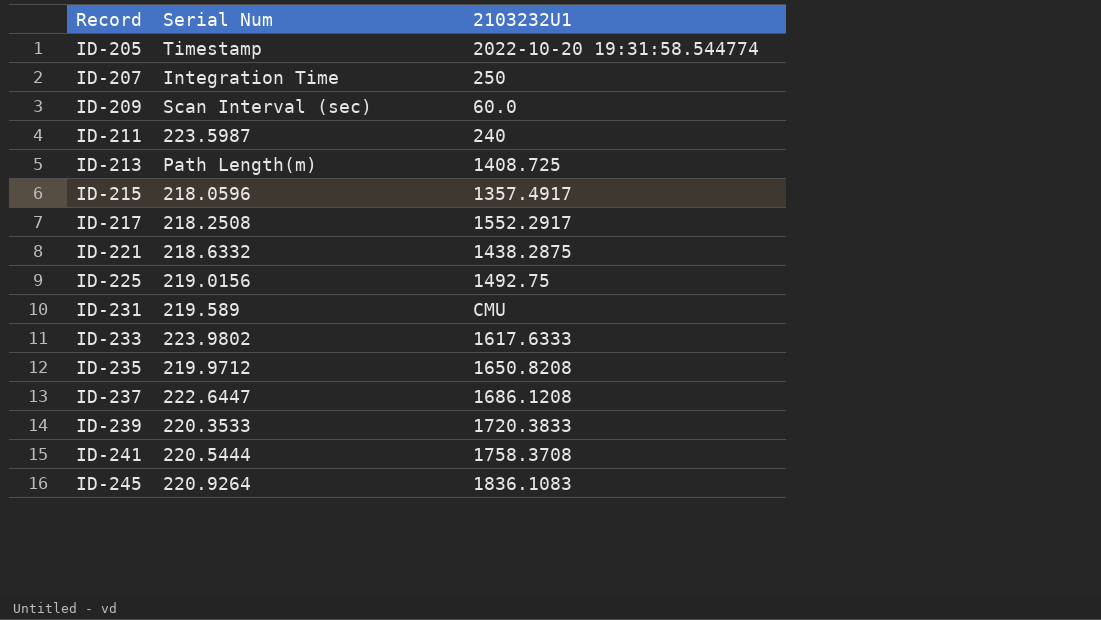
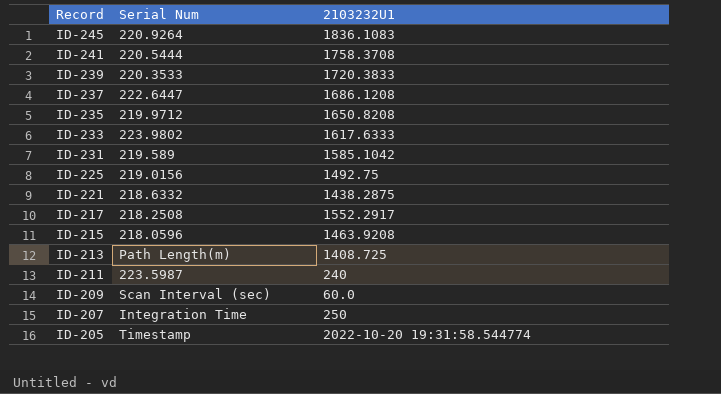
row order: Record ascending -> Record descending
ID-231 | 2103232U1: CMU -> 1585.1042
ID-215 | 2103232U1: 1357.4917 -> 1463.9208

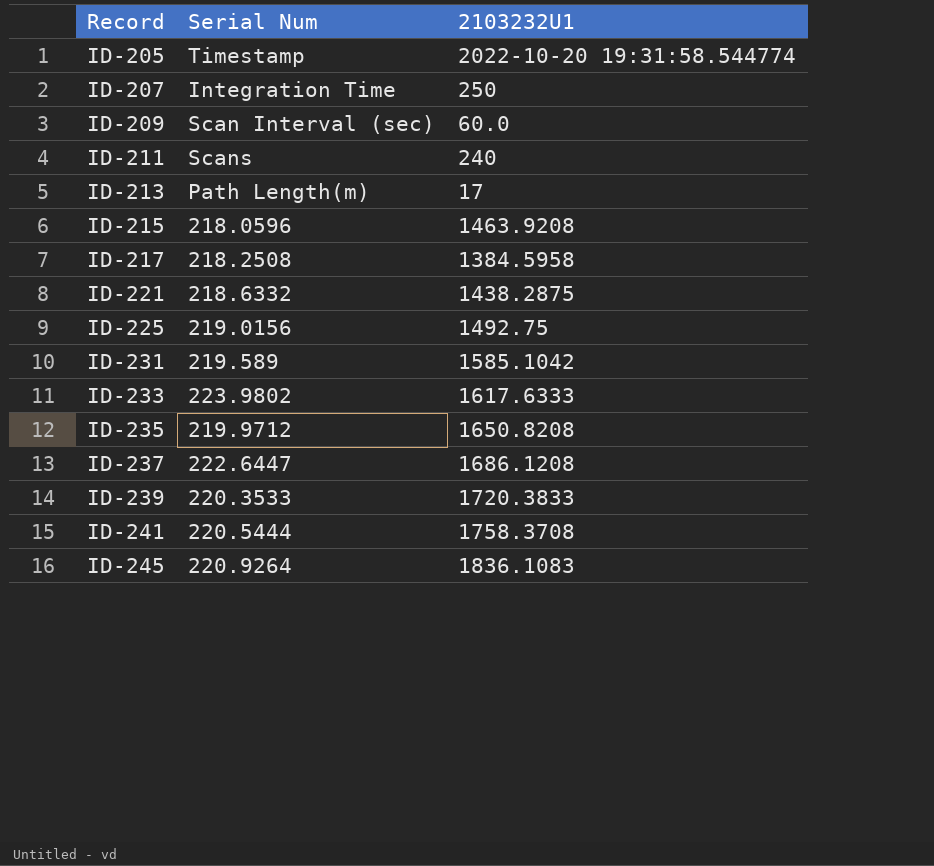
row order: Record descending -> Record ascending
ID-211 | Serial Num: 223.5987 -> Scans
ID-213 | 2103232U1: 1408.725 -> 17
ID-217 | 2103232U1: 1552.2917 -> 1384.5958

